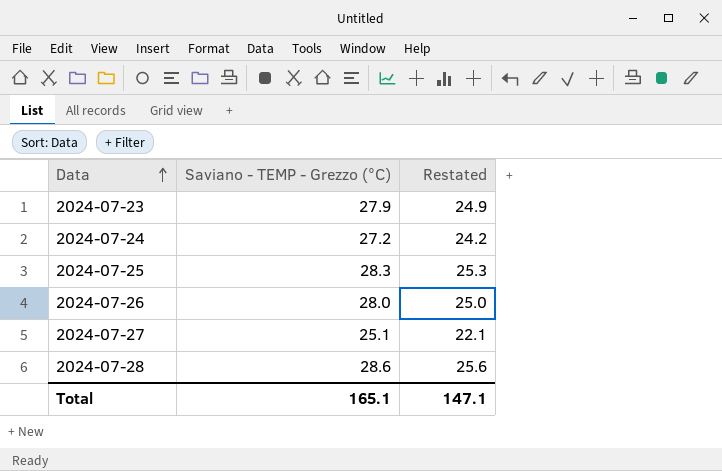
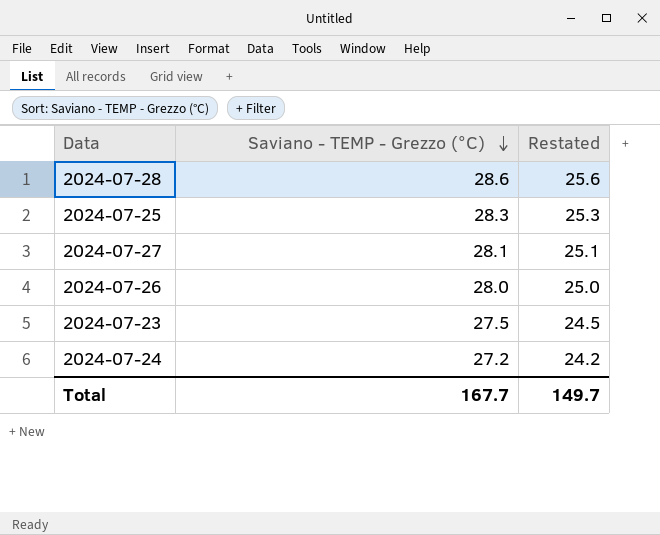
row order: Data ascending -> Saviano - TEMP - Grezzo (°C) descending
2024-07-27 | Saviano - TEMP - Grezzo (°C): 25.1 -> 28.1
2024-07-27 | Restated: 22.1 -> 25.1
2024-07-23 | Saviano - TEMP - Grezzo (°C): 27.9 -> 27.5
2024-07-23 | Restated: 24.9 -> 24.5
Total | Saviano - TEMP - Grezzo (°C): 165.1 -> 167.7
Total | Restated: 147.1 -> 149.7

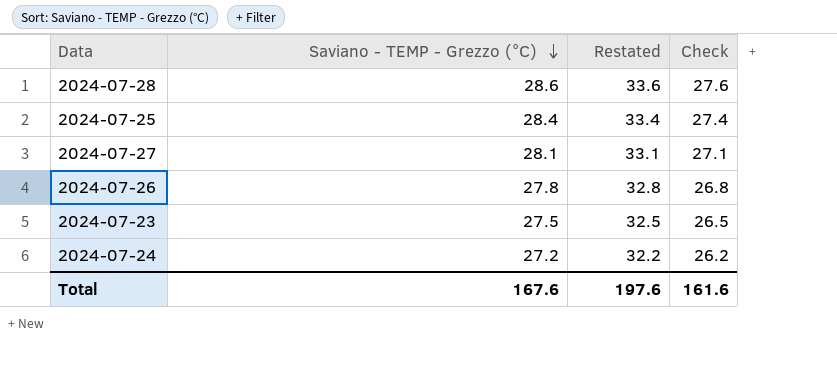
column Restated | formula: [Saviano - TEMP - Grezzo (°C)] - 3 -> [Saviano - TEMP - Grezzo (°C)] + 5
column Check | formula: none -> [Saviano - TEMP - Grezzo (°C)] - 1
2024-07-25 | Saviano - TEMP - Grezzo (°C): 28.3 -> 28.4
2024-07-26 | Saviano - TEMP - Grezzo (°C): 28.0 -> 27.8
Total | Saviano - TEMP - Grezzo (°C): 167.7 -> 167.6
Total | Restated: 149.7 -> 197.6

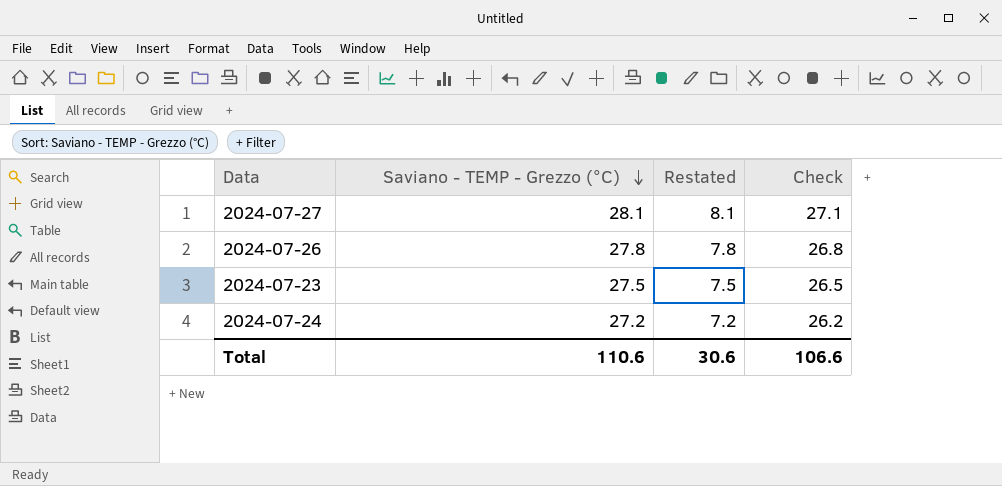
column Restated | formula: [Saviano - TEMP - Grezzo (°C)] + 5 -> [Saviano - TEMP - Grezzo (°C)] - 20
row 2024-07-28: 28.6 | 33.6 | 27.6 -> none
row 2024-07-25: 28.4 | 33.4 | 27.4 -> none
Total | Saviano - TEMP - Grezzo (°C): 167.6 -> 110.6
Total | Restated: 197.6 -> 30.6
Total | Check: 161.6 -> 106.6

